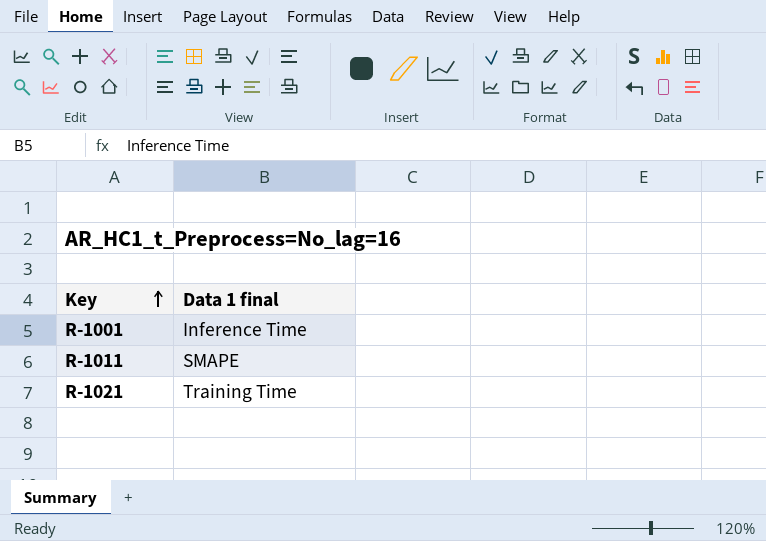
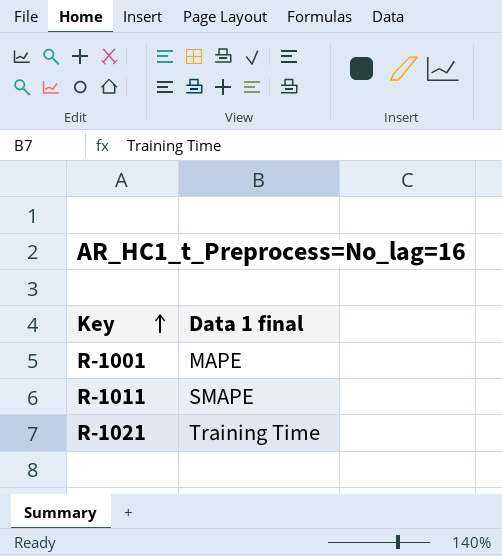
R-1001 | Data 1 final: Inference Time -> MAPE

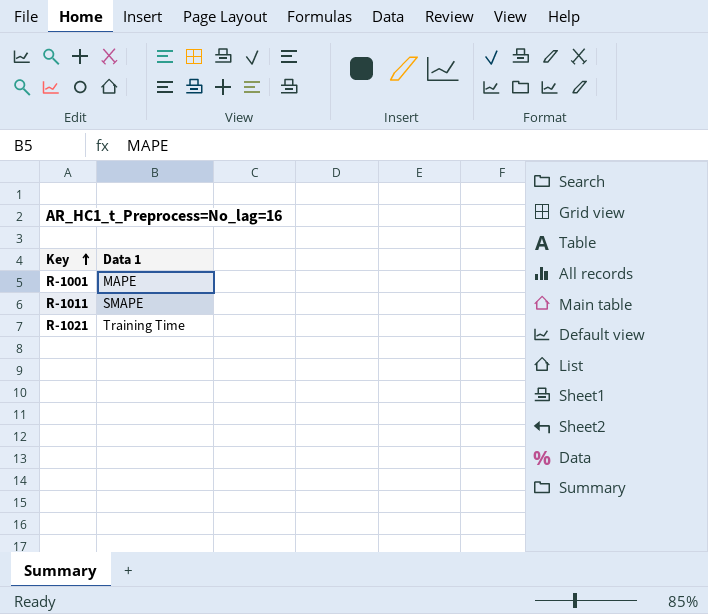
column name: Data 1 final -> Data 1

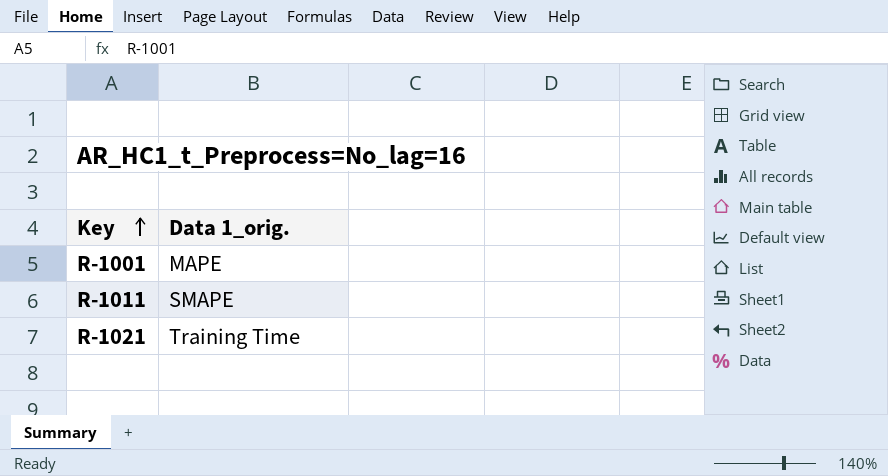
column name: Data 1 -> Data 1_orig.

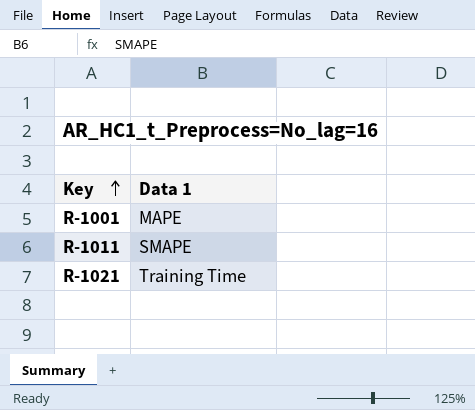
column name: Data 1_orig. -> Data 1

